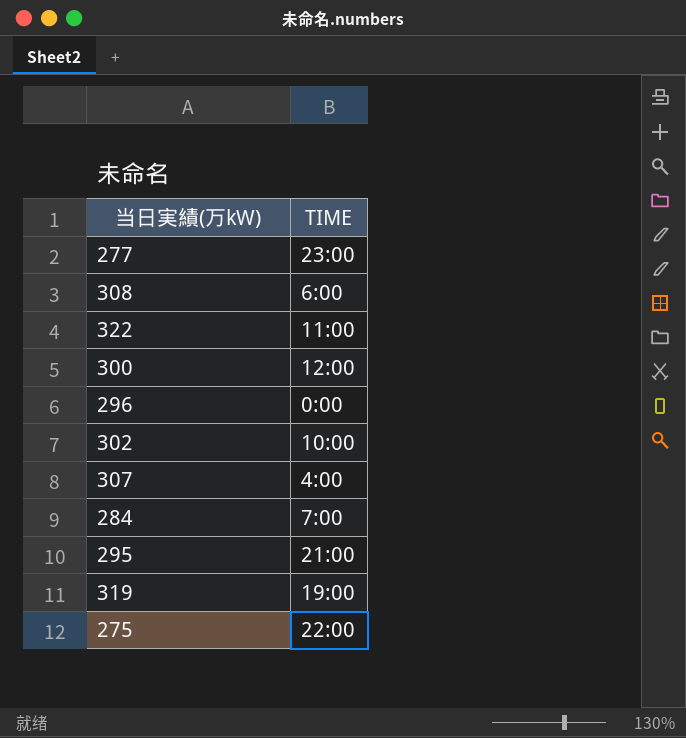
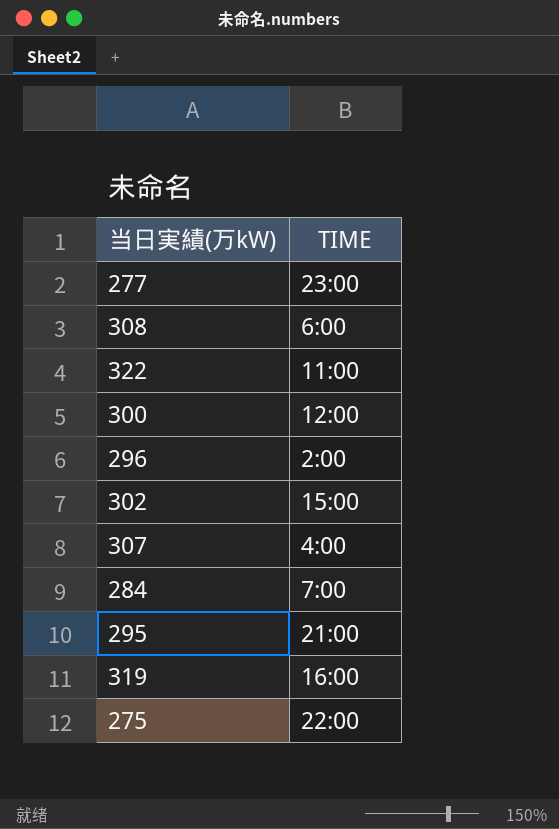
296 | TIME: 0:00 -> 2:00
302 | TIME: 10:00 -> 15:00
319 | TIME: 19:00 -> 16:00

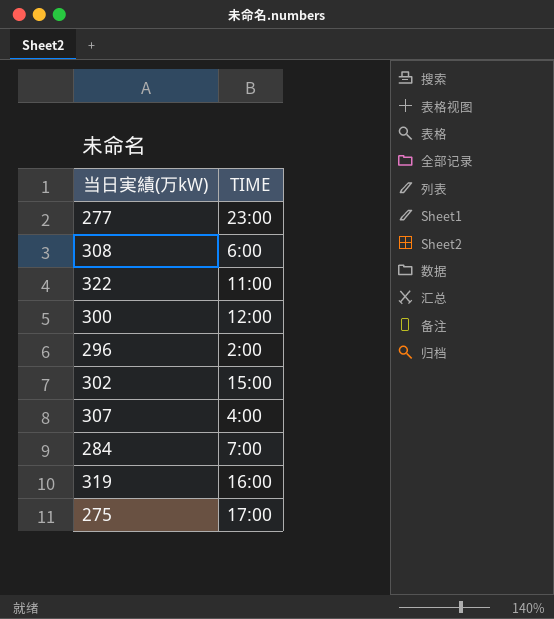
row 295: 21:00 -> none
275 | TIME: 22:00 -> 17:00

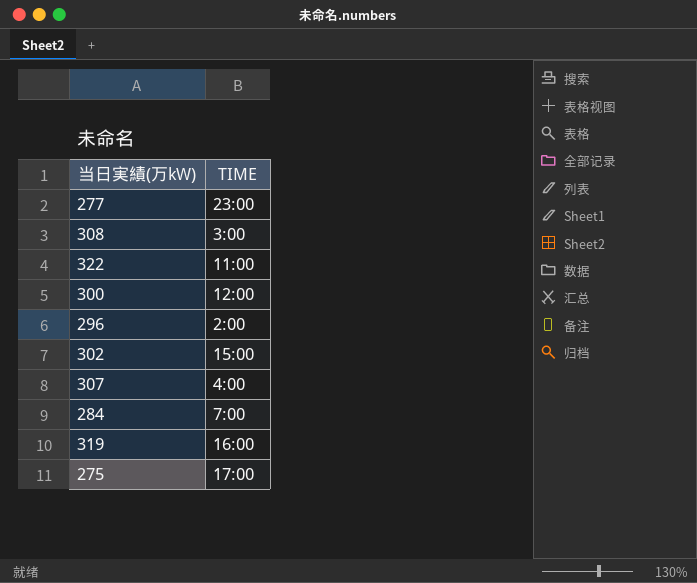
308 | TIME: 6:00 -> 3:00

